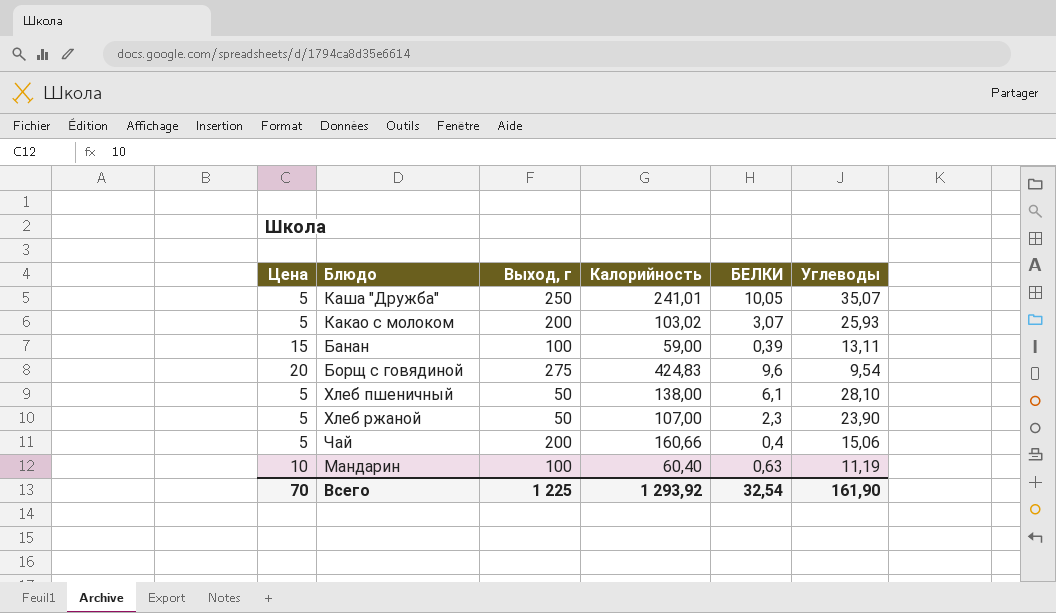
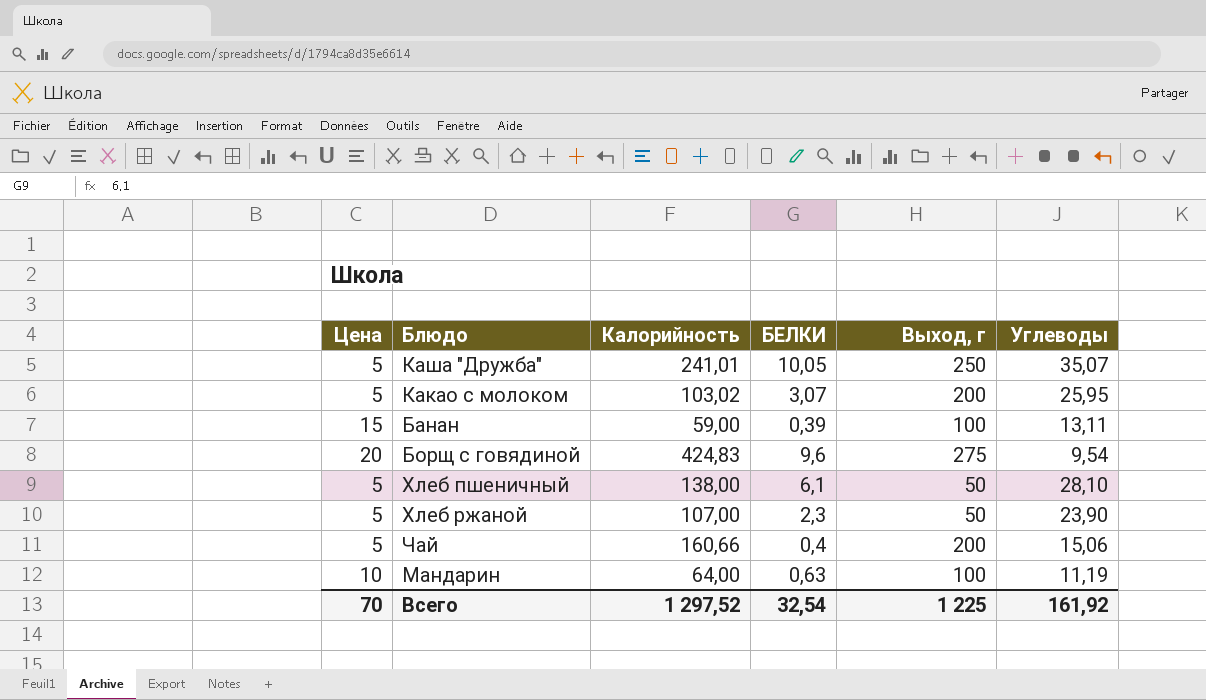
column Выход, г | position: 3 -> 5
Какао с молоком | Углеводы: 25,93 -> 25,95
Мандарин | Калорийность: 60,40 -> 64,00
Всего | Калорийность: 1 293,92 -> 1 297,52
Всего | Углеводы: 161,90 -> 161,92

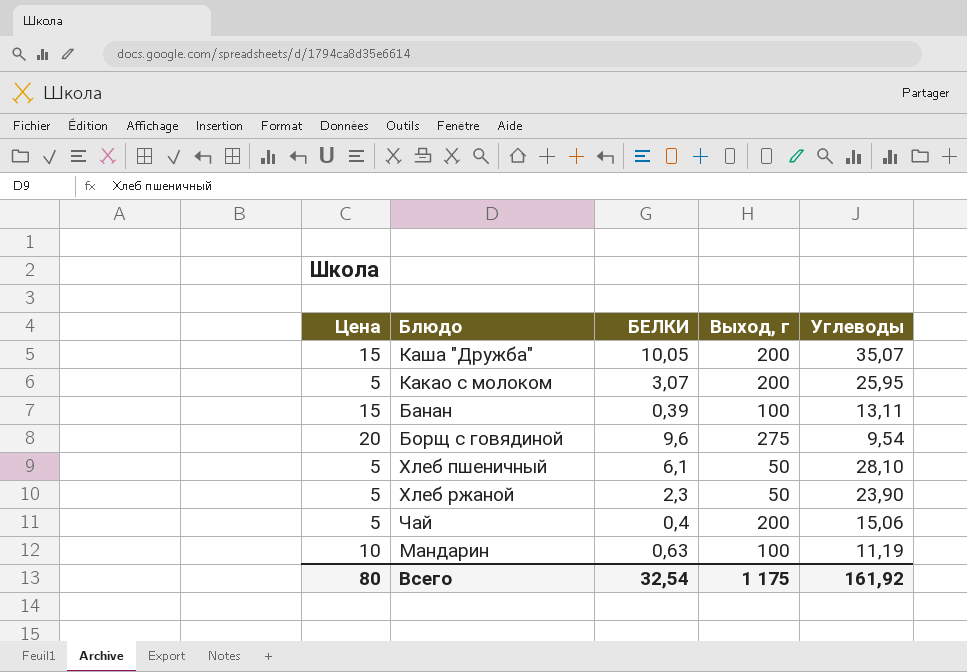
column Калорийность | position: 3 -> none
Каша "Дружба" | Цена: 5 -> 15
Каша "Дружба" | Выход, г: 250 -> 200
Всего | Цена: 70 -> 80
Всего | Выход, г: 1 225 -> 1 175

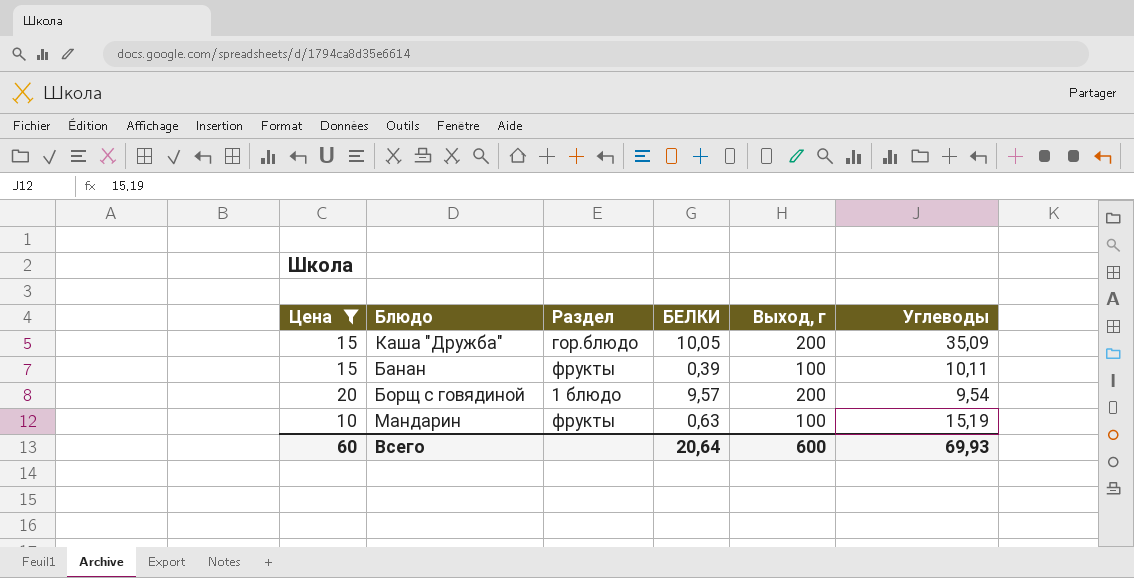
filter: none -> Цена != 5
column Раздел | position: none -> 3
Каша "Дружба" | Углеводы: 35,07 -> 35,09
Банан | Углеводы: 13,11 -> 10,11
Борщ с говядиной | БЕЛКИ: 9,6 -> 9,57
Борщ с говядиной | Выход, г: 275 -> 200
Мандарин | Углеводы: 11,19 -> 15,19
Всего | Цена: 80 -> 60
Всего | БЕЛКИ: 32,54 -> 20,64
Всего | Выход, г: 1 175 -> 600
Всего | Углеводы: 161,92 -> 69,93

